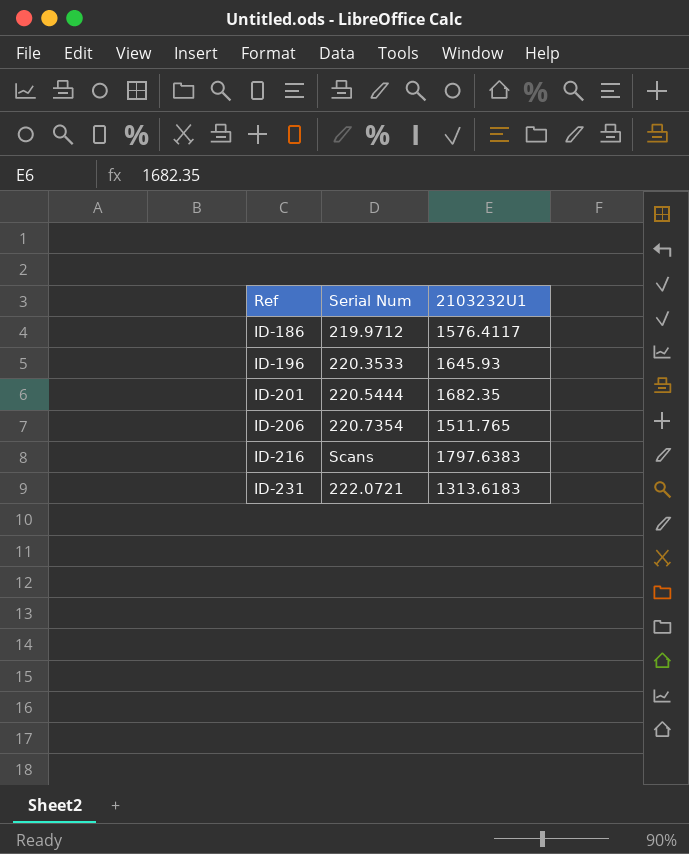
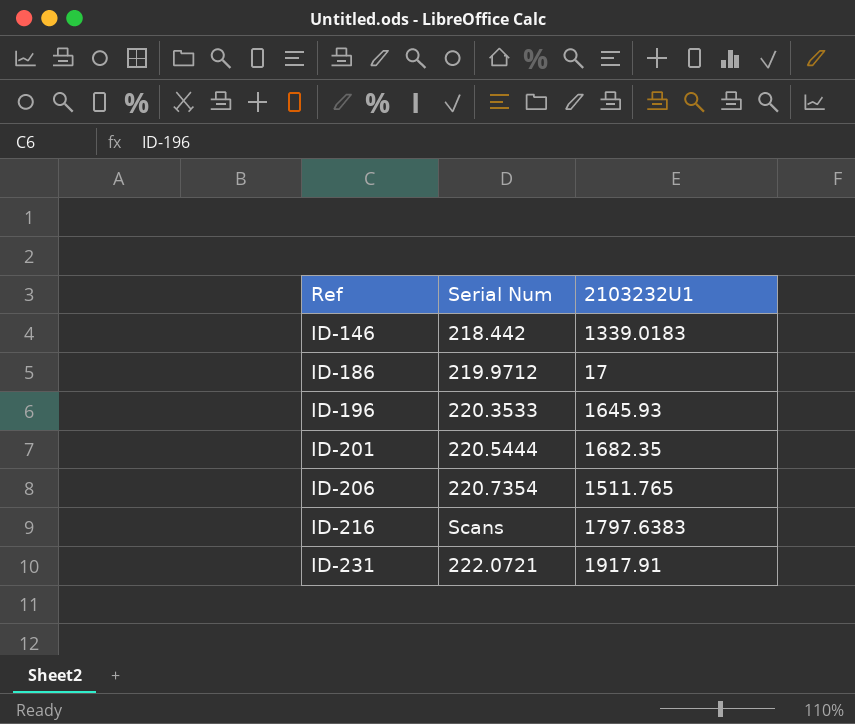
row ID-146: none -> 218.442 | 1339.0183
ID-186 | 2103232U1: 1576.4117 -> 17
ID-231 | 2103232U1: 1313.6183 -> 1917.91

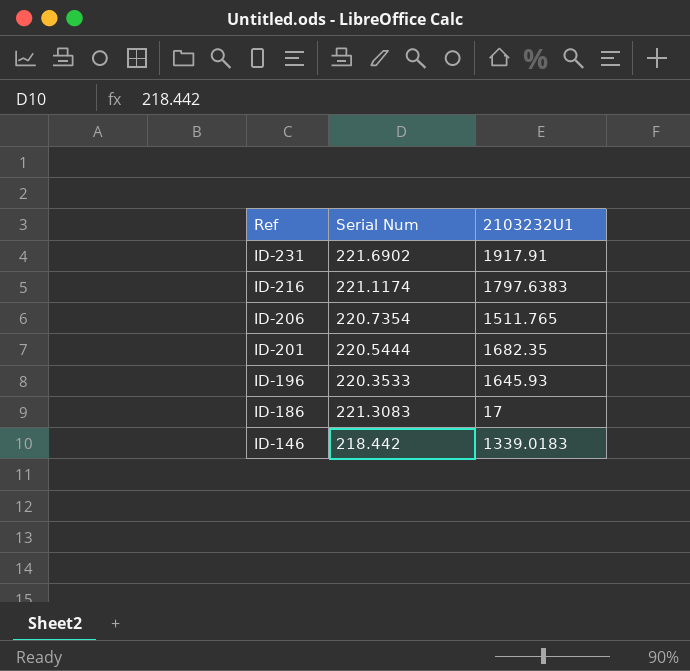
row order: Ref ascending -> Ref descending
ID-231 | Serial Num: 222.0721 -> 221.6902
ID-216 | Serial Num: Scans -> 221.1174
ID-186 | Serial Num: 219.9712 -> 221.3083

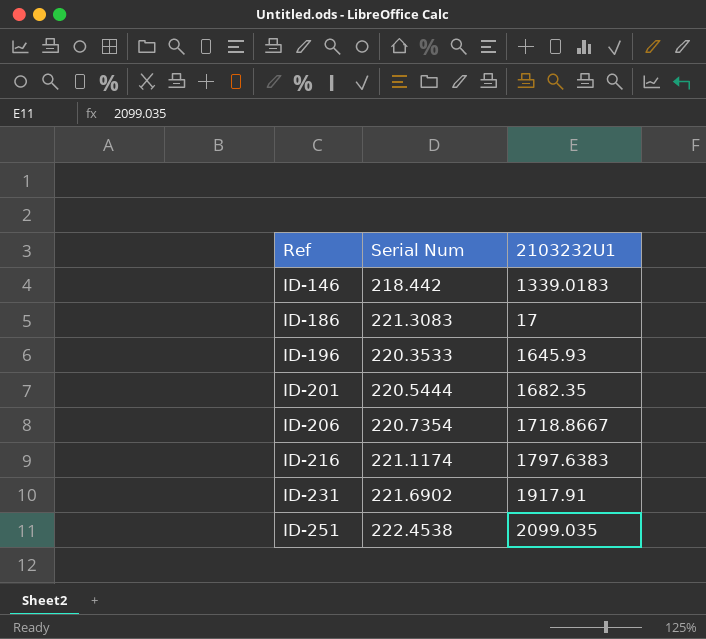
row order: Ref descending -> Ref ascending
ID-206 | 2103232U1: 1511.765 -> 1718.8667
row ID-251: none -> 222.4538 | 2099.035

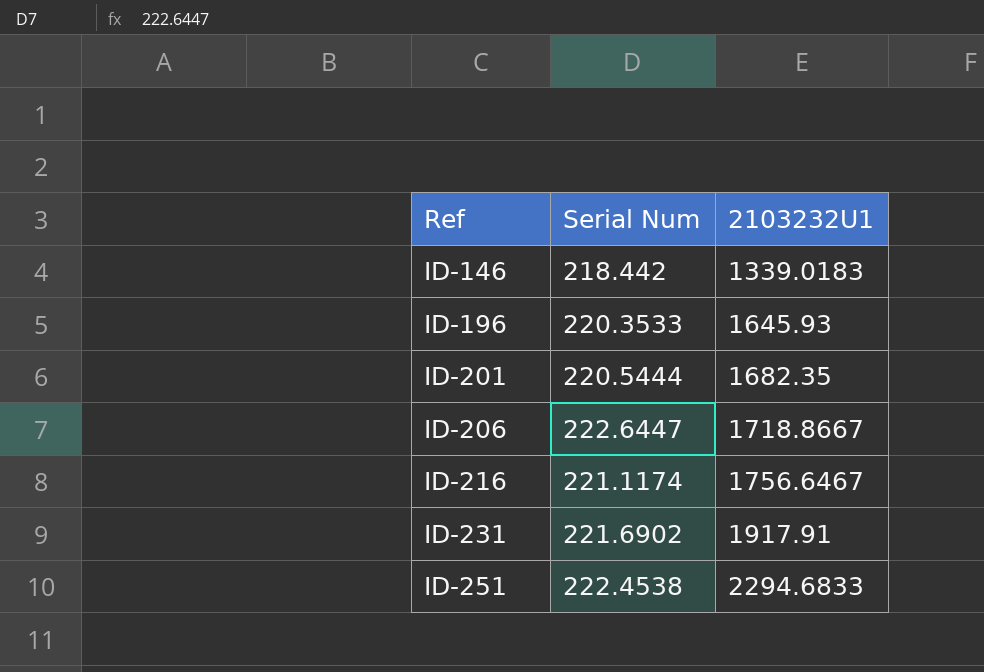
row ID-186: 221.3083 | 17 -> none
ID-206 | Serial Num: 220.7354 -> 222.6447
ID-216 | 2103232U1: 1797.6383 -> 1756.6467
ID-251 | 2103232U1: 2099.035 -> 2294.6833

